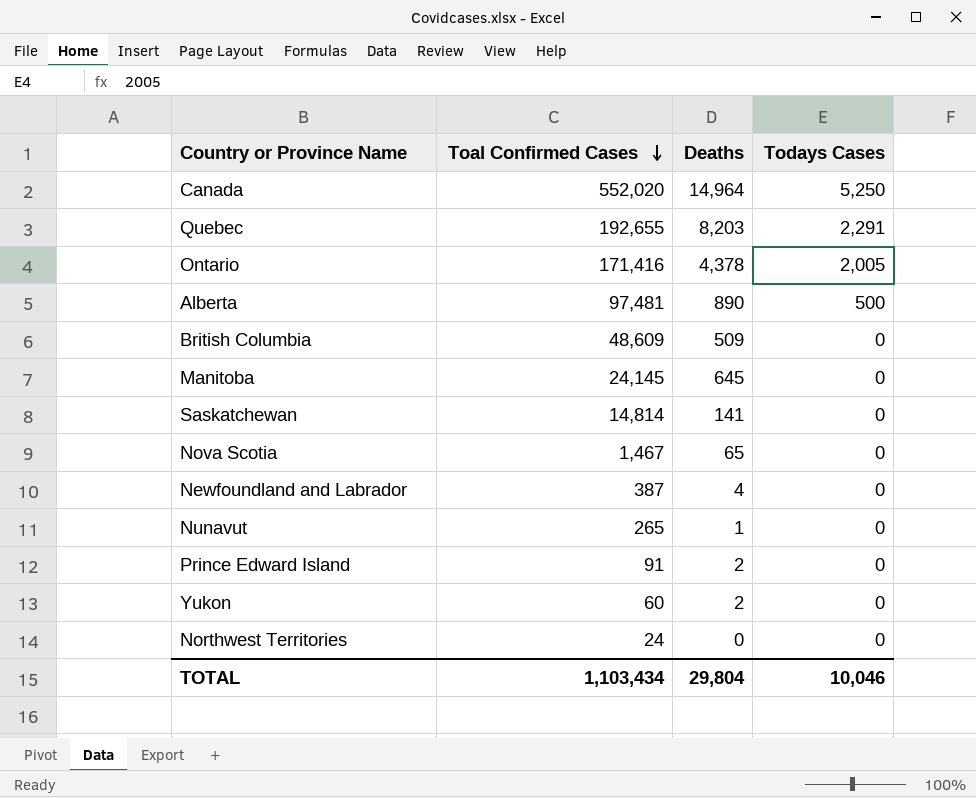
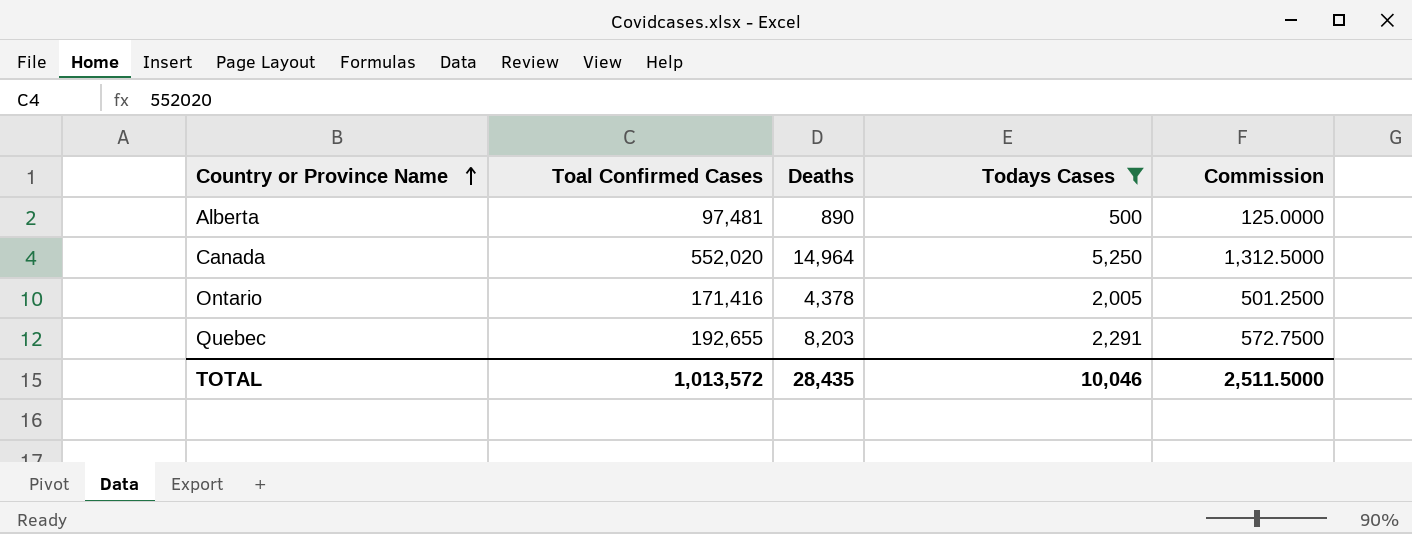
filter: none -> Todays Cases != 0
row order: Toal Confirmed Cases descending -> Country or Province Name ascending
column Commission | formula: none -> [Todays Cases] * 0.25
TOTAL | Toal Confirmed Cases: 1,103,434 -> 1,013,572
TOTAL | Deaths: 29,804 -> 28,435

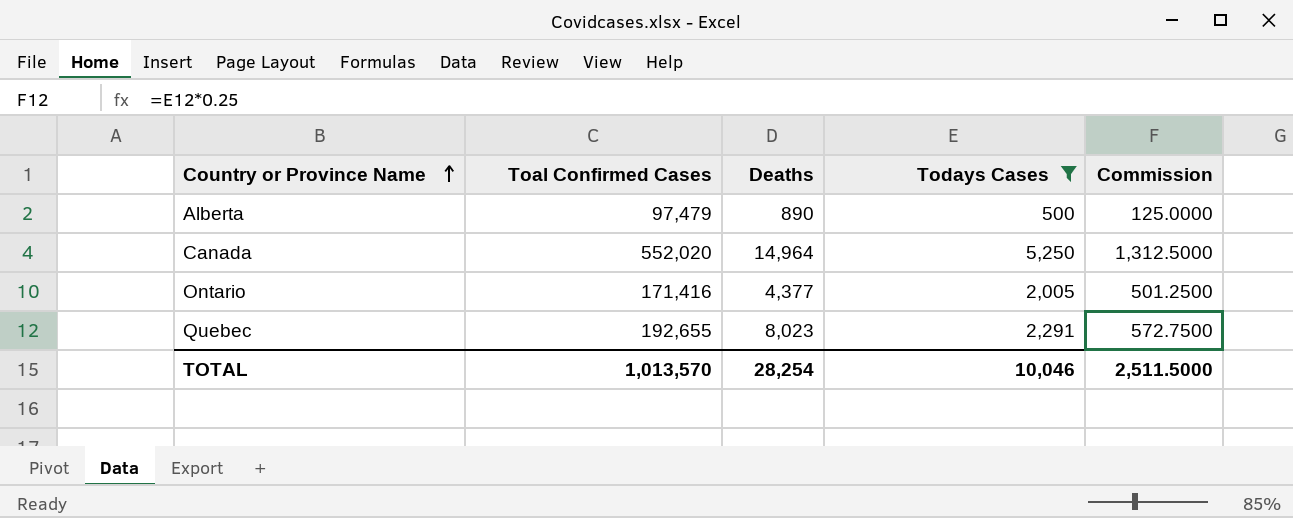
Alberta | Toal Confirmed Cases: 97,481 -> 97,479
Ontario | Deaths: 4,378 -> 4,377
Quebec | Deaths: 8,203 -> 8,023
TOTAL | Toal Confirmed Cases: 1,013,572 -> 1,013,570
TOTAL | Deaths: 28,435 -> 28,254

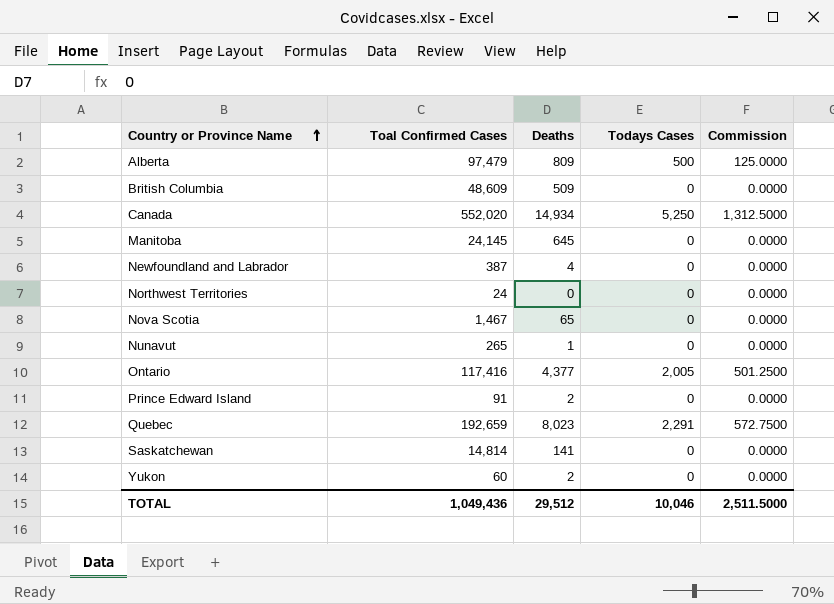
filter: Todays Cases != 0 -> none
Alberta | Deaths: 890 -> 809
Canada | Deaths: 14,964 -> 14,934
Ontario | Toal Confirmed Cases: 171,416 -> 117,416
Quebec | Toal Confirmed Cases: 192,655 -> 192,659
TOTAL | Toal Confirmed Cases: 1,013,570 -> 1,049,436
TOTAL | Deaths: 28,254 -> 29,512

